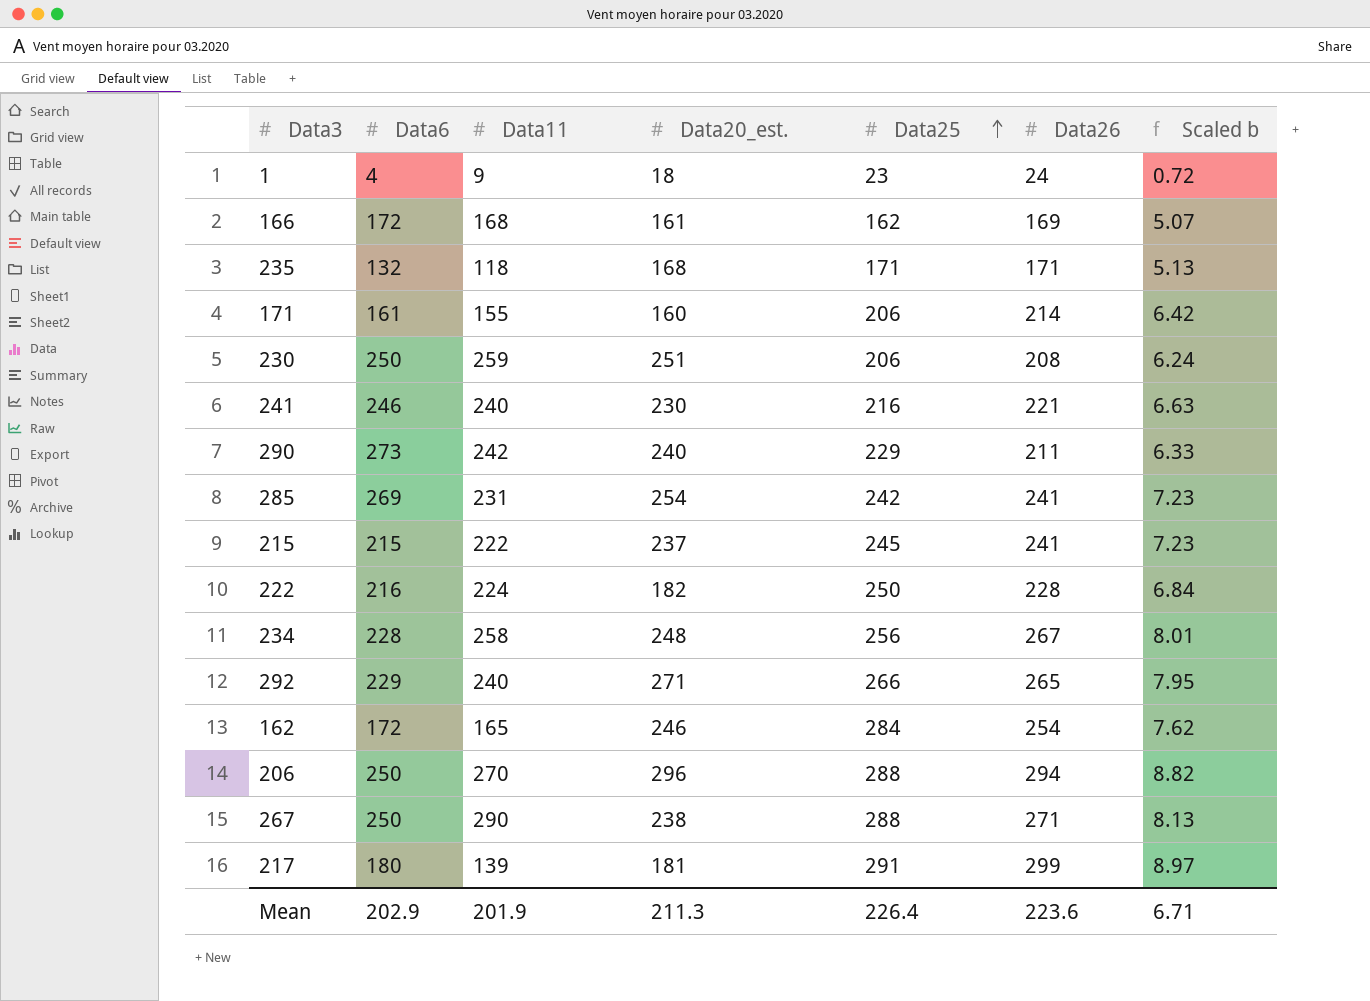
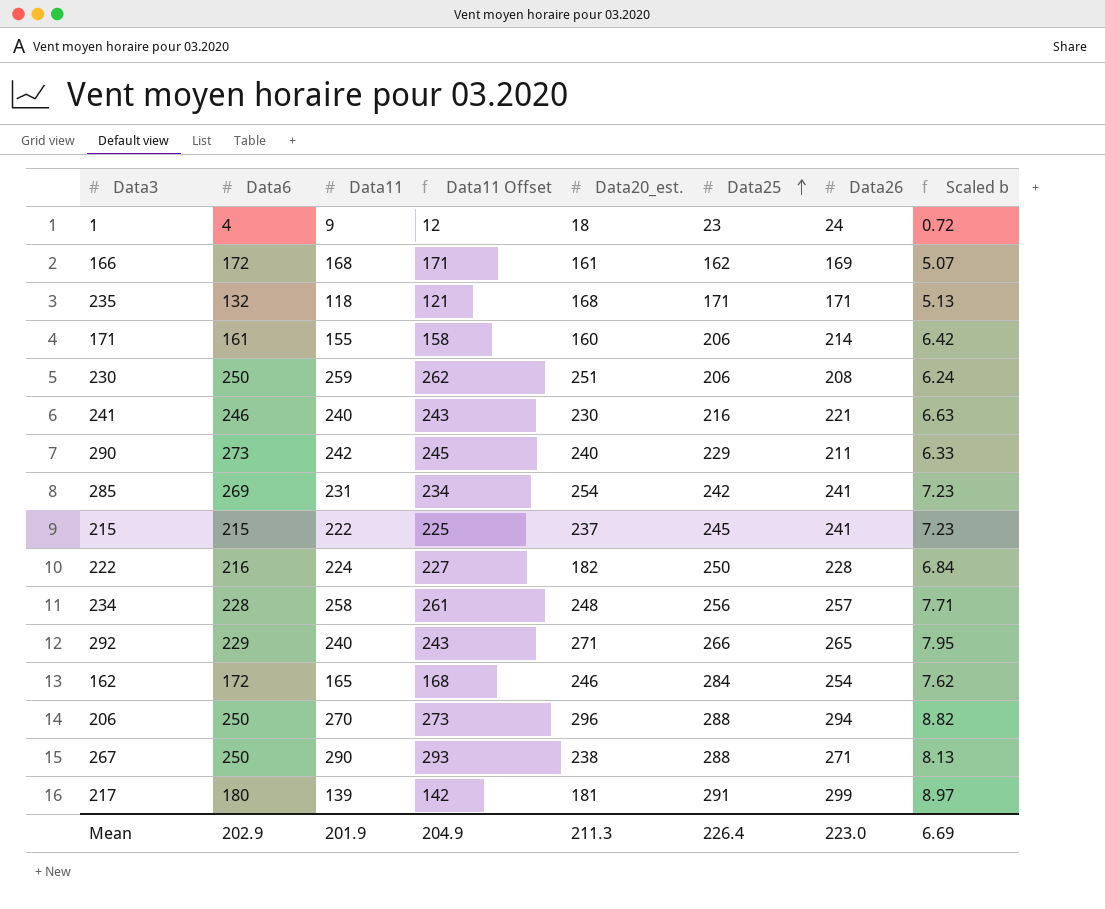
column Data11 Offset | formula: none -> [Data11] + 3
234 | Data26: 267 -> 257
234 | Scaled b: 8.01 -> 7.71
Mean | Data26: 223.6 -> 223.0
Mean | Scaled b: 6.71 -> 6.69

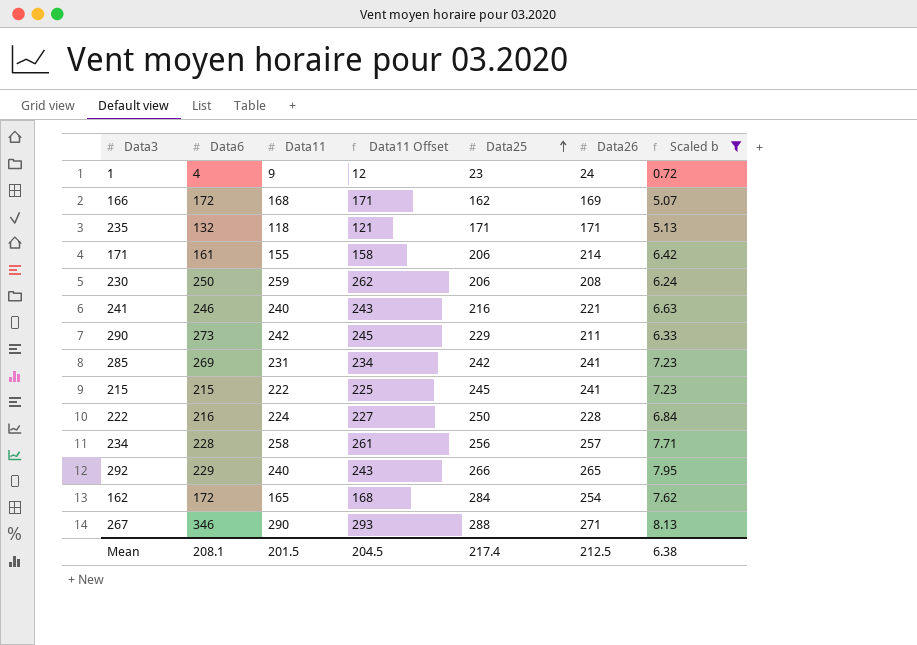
filter: none -> Scaled b <= 8.13
column Data20_est. | position: 5 -> none
267 | Data6: 250 -> 346
Mean | Data6: 202.9 -> 208.1
Mean | Data11: 201.9 -> 201.5
Mean | Data11 Offset: 204.9 -> 204.5
Mean | Data25: 226.4 -> 217.4
Mean | Data26: 223.0 -> 212.5
Mean | Scaled b: 6.69 -> 6.38

